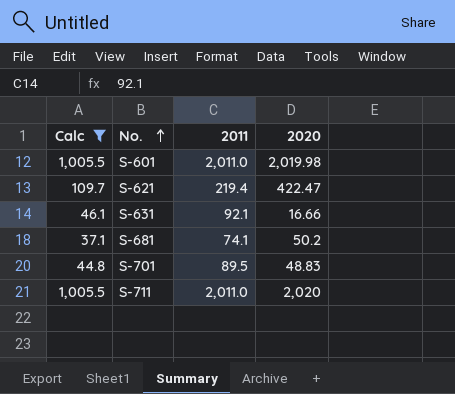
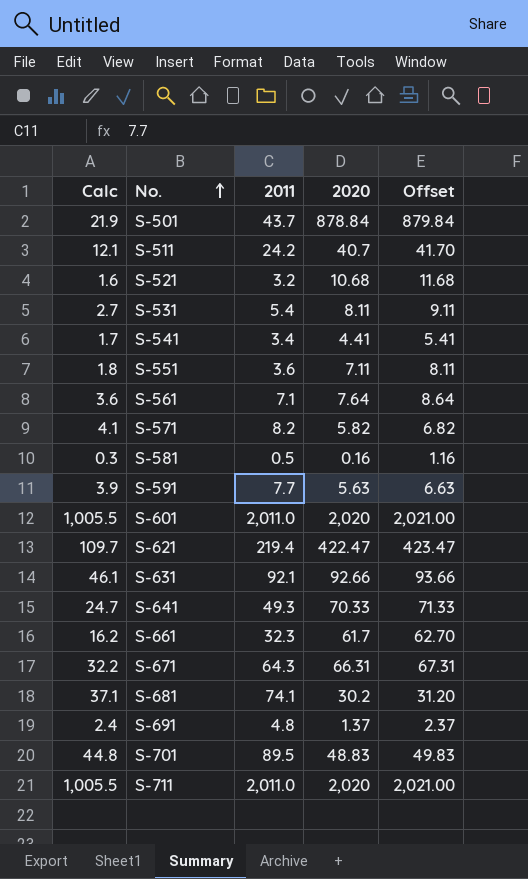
filter: Calc >= 37.1 -> none
column Offset | formula: none -> [2020] + 1
S-601 | 2020: 2,019.98 -> 2,020
S-631 | 2020: 16.66 -> 92.66
S-681 | 2020: 50.2 -> 30.2

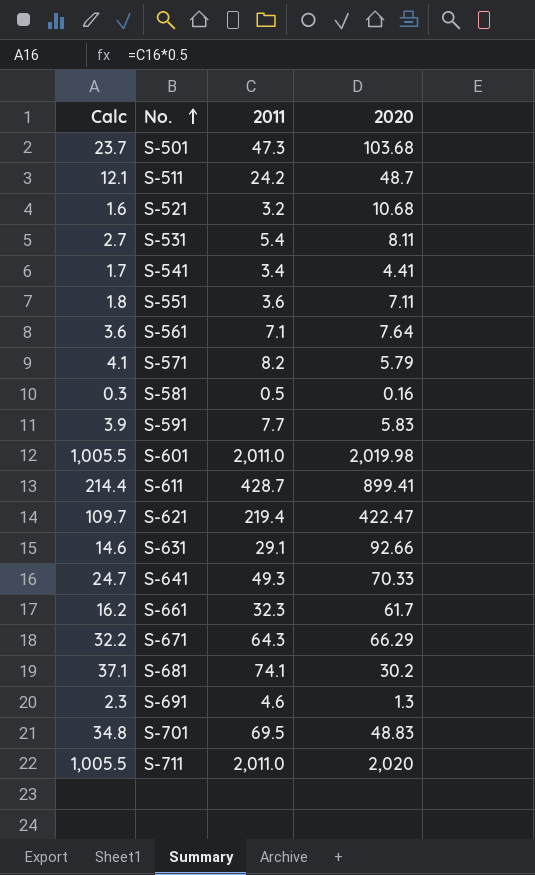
column Offset | formula: [2020] + 1 -> none
S-501 | Calc: 21.9 -> 23.7
S-501 | 2011: 43.7 -> 47.3
S-501 | 2020: 878.84 -> 103.68
S-511 | 2020: 40.7 -> 48.7
S-571 | 2020: 5.82 -> 5.79
S-591 | 2020: 5.63 -> 5.83
S-601 | 2020: 2,020 -> 2,019.98
row S-611: none -> 214.4 | 428.7 | 899.41
S-631 | Calc: 46.1 -> 14.6
S-631 | 2011: 92.1 -> 29.1
S-671 | 2020: 66.31 -> 66.29
S-691 | Calc: 2.4 -> 2.3
S-691 | 2011: 4.8 -> 4.6
S-691 | 2020: 1.37 -> 1.3
S-701 | Calc: 44.8 -> 34.8
S-701 | 2011: 89.5 -> 69.5

